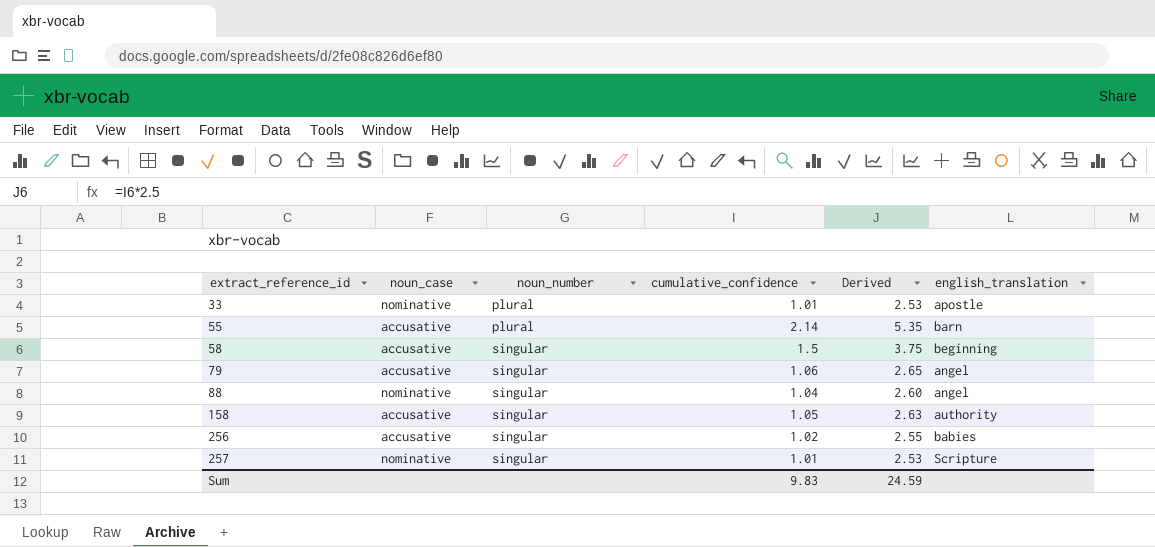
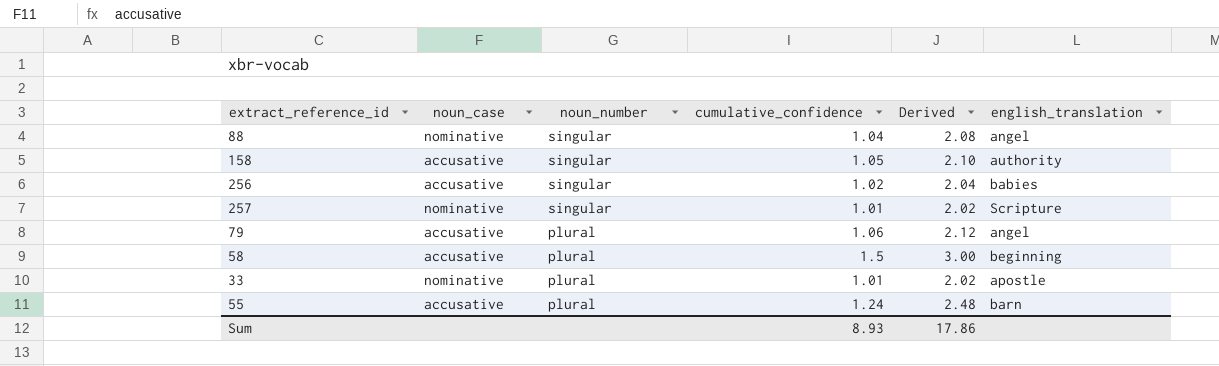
row order: extract_reference_id ascending -> noun_number descending
column Derived | formula: [cumulative_confidence] * 2.5 -> [cumulative_confidence] * 2
79 | noun_number: singular -> plural
58 | noun_number: singular -> plural
55 | cumulative_confidence: 2.14 -> 1.24
Sum | cumulative_confidence: 9.83 -> 8.93
Sum | Derived: 24.59 -> 17.86

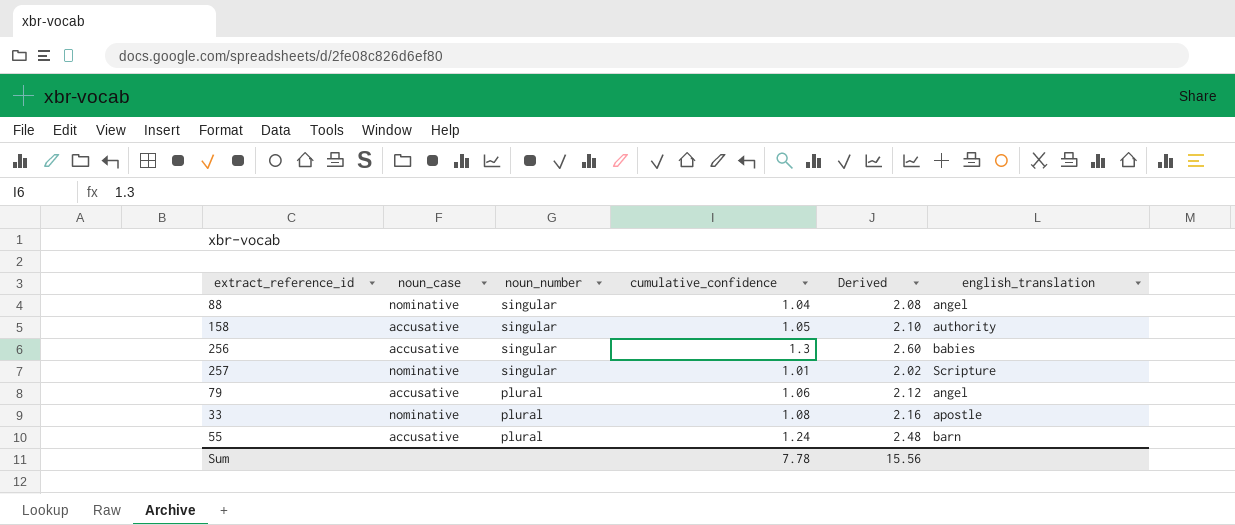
row 58: accusative | plural | 1.5 | 3.00 | beginning -> none
256 | cumulative_confidence: 1.02 -> 1.3
256 | Derived: 2.04 -> 2.60
33 | cumulative_confidence: 1.01 -> 1.08
33 | Derived: 2.02 -> 2.16
Sum | cumulative_confidence: 8.93 -> 7.78
Sum | Derived: 17.86 -> 15.56

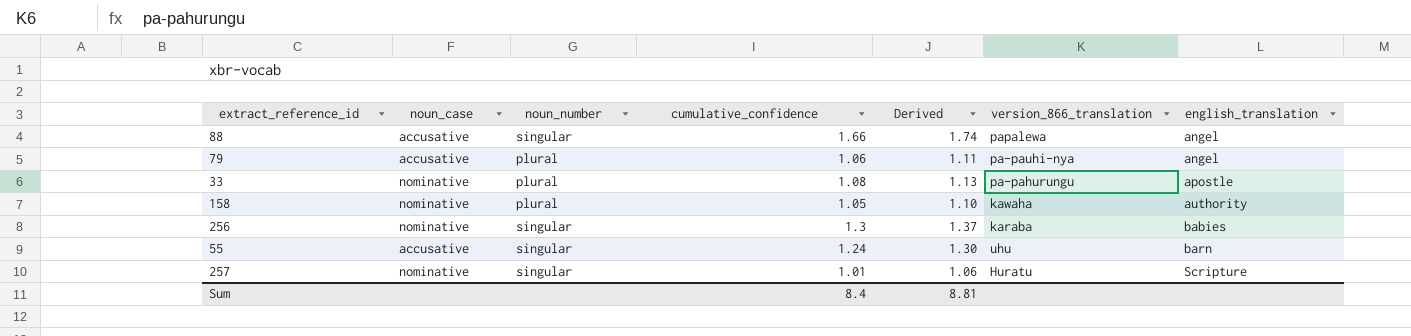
row order: noun_number descending -> english_translation ascending
column Derived | formula: [cumulative_confidence] * 2 -> [cumulative_confidence] * 1.05
column version_866_translation | position: none -> 6
88 | noun_case: nominative -> accusative
88 | cumulative_confidence: 1.04 -> 1.66
158 | noun_case: accusative -> nominative
158 | noun_number: singular -> plural
256 | noun_case: accusative -> nominative
55 | noun_number: plural -> singular
Sum | cumulative_confidence: 7.78 -> 8.4
Sum | Derived: 15.56 -> 8.81

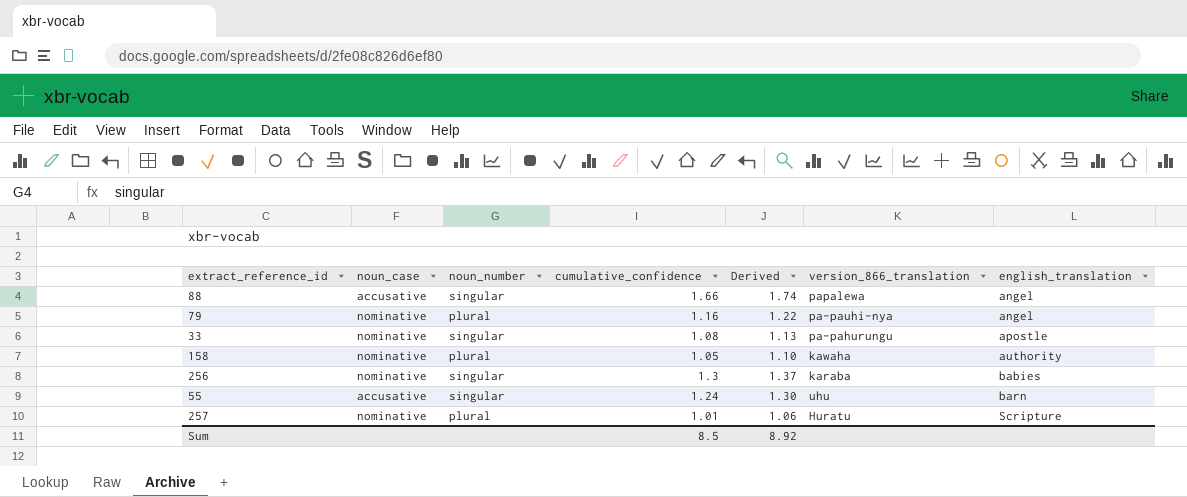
79 | noun_case: accusative -> nominative
79 | cumulative_confidence: 1.06 -> 1.16
79 | Derived: 1.11 -> 1.22
33 | noun_number: plural -> singular
257 | noun_number: singular -> plural
Sum | cumulative_confidence: 8.4 -> 8.5
Sum | Derived: 8.81 -> 8.92

